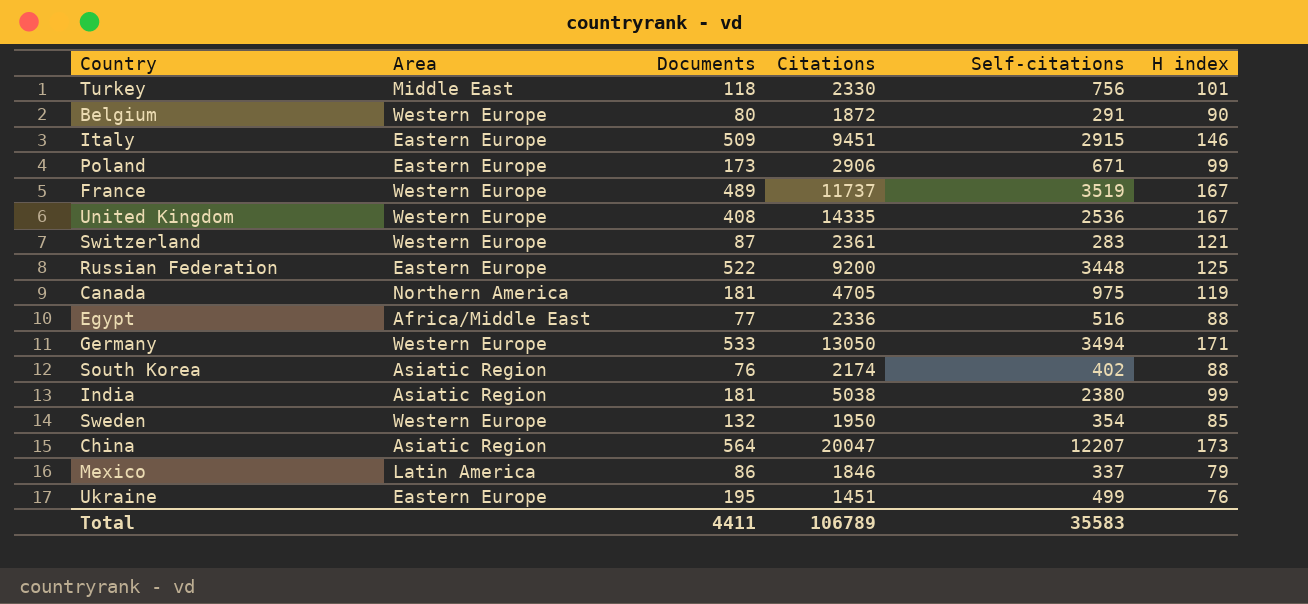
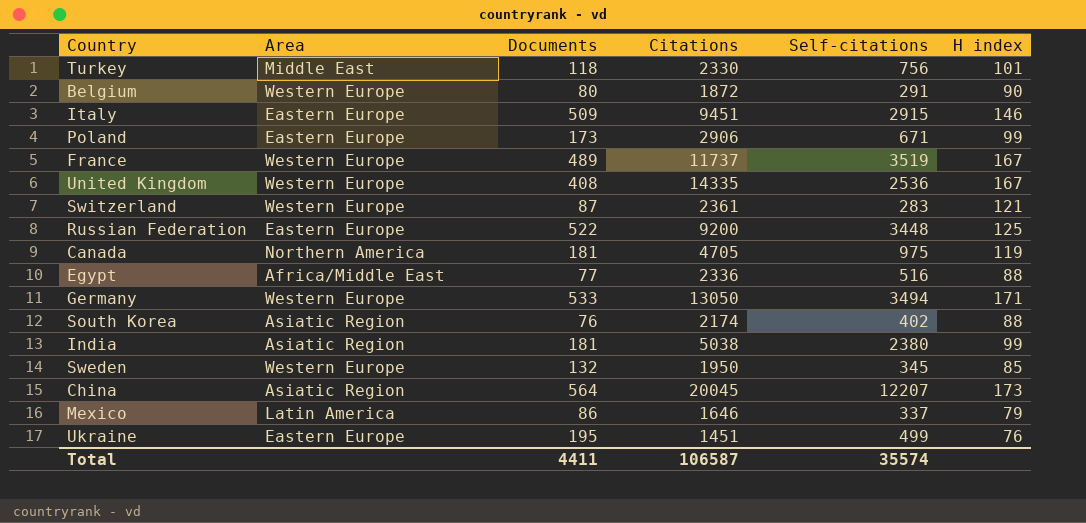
Sweden | Self-citations: 354 -> 345
China | Citations: 20047 -> 20045
Mexico | Citations: 1846 -> 1646
Total | Citations: 106789 -> 106587
Total | Self-citations: 35583 -> 35574

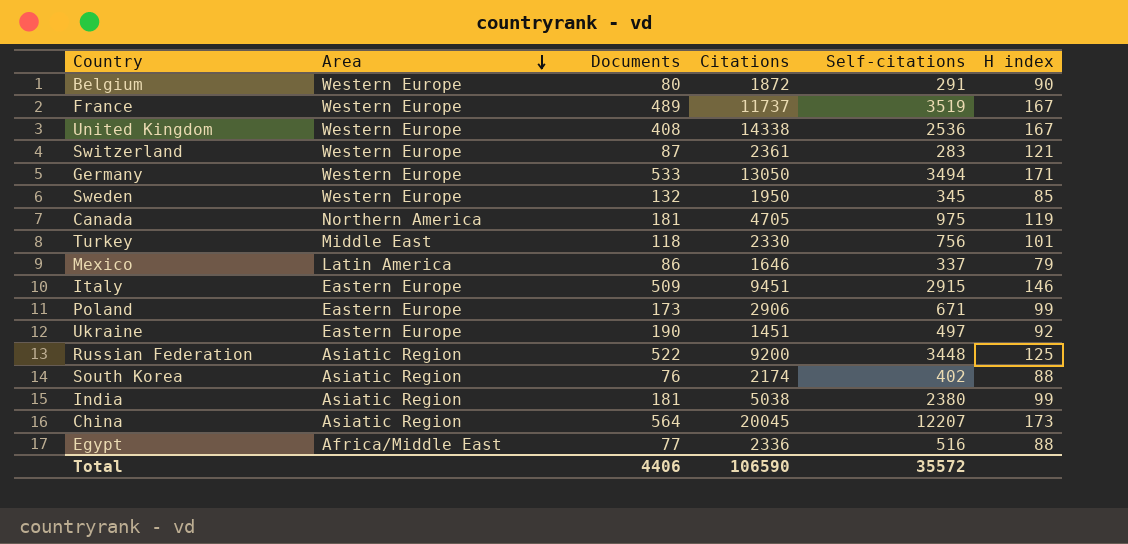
row order: none -> Area descending
United Kingdom | Citations: 14335 -> 14338
Ukraine | Documents: 195 -> 190
Ukraine | Self-citations: 499 -> 497
Ukraine | H index: 76 -> 92
Russian Federation | Area: Eastern Europe -> Asiatic Region
Total | Documents: 4411 -> 4406
Total | Citations: 106587 -> 106590
Total | Self-citations: 35574 -> 35572

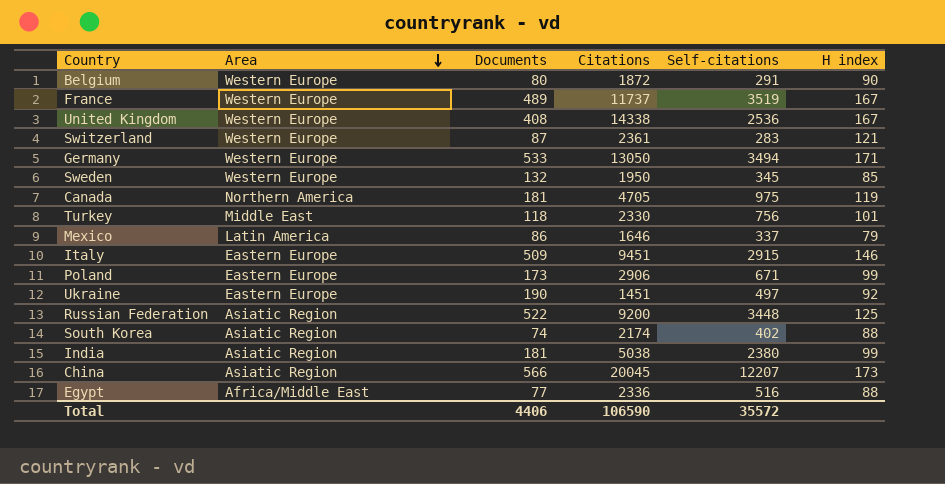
South Korea | Documents: 76 -> 74
China | Documents: 564 -> 566

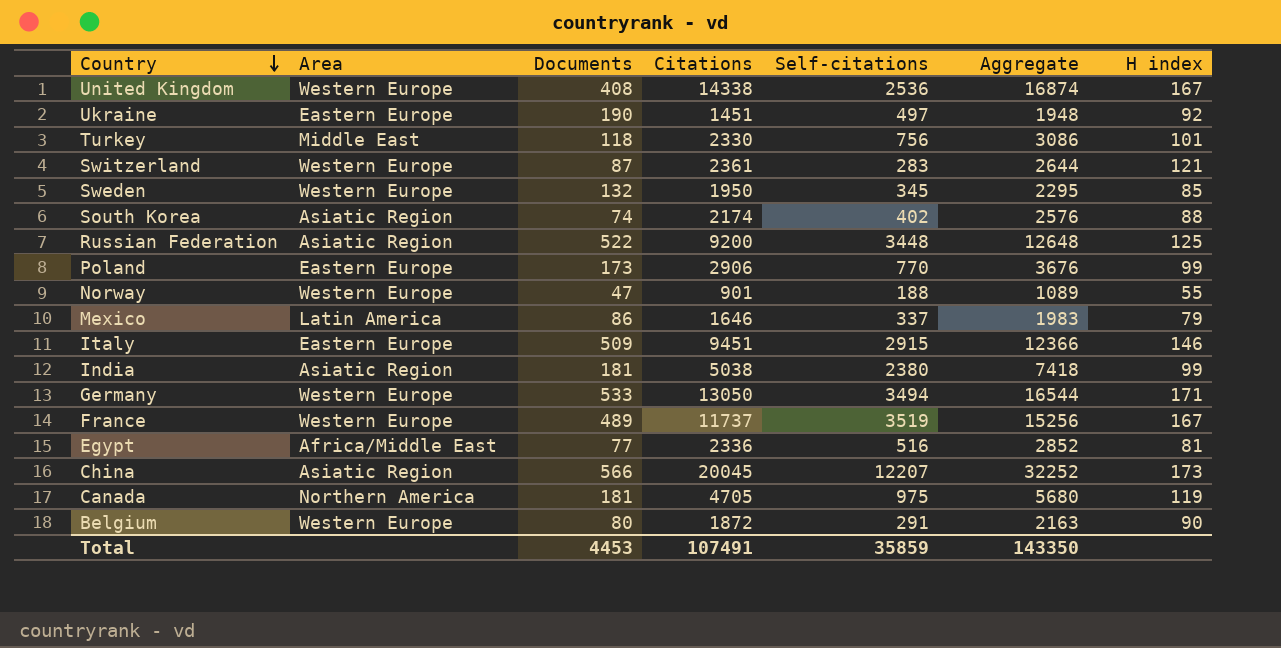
row order: Area descending -> Country descending
column Aggregate | formula: none -> [Citations] + [Self-citations]
Poland | Self-citations: 671 -> 770
row Norway: none -> Western Europe | 47 | 901 | 188 | 1089 | 55
Egypt | H index: 88 -> 81
Total | Documents: 4406 -> 4453
Total | Citations: 106590 -> 107491
Total | Self-citations: 35572 -> 35859

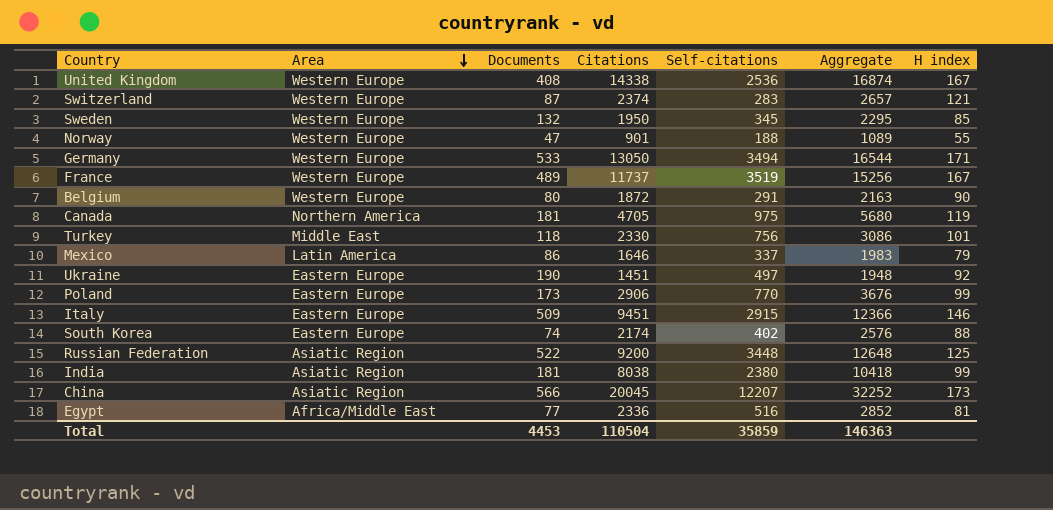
row order: Country descending -> Area descending
Switzerland | Citations: 2361 -> 2374
Switzerland | Aggregate: 2644 -> 2657
South Korea | Area: Asiatic Region -> Eastern Europe
India | Citations: 5038 -> 8038
India | Aggregate: 7418 -> 10418
Total | Citations: 107491 -> 110504
Total | Aggregate: 143350 -> 146363

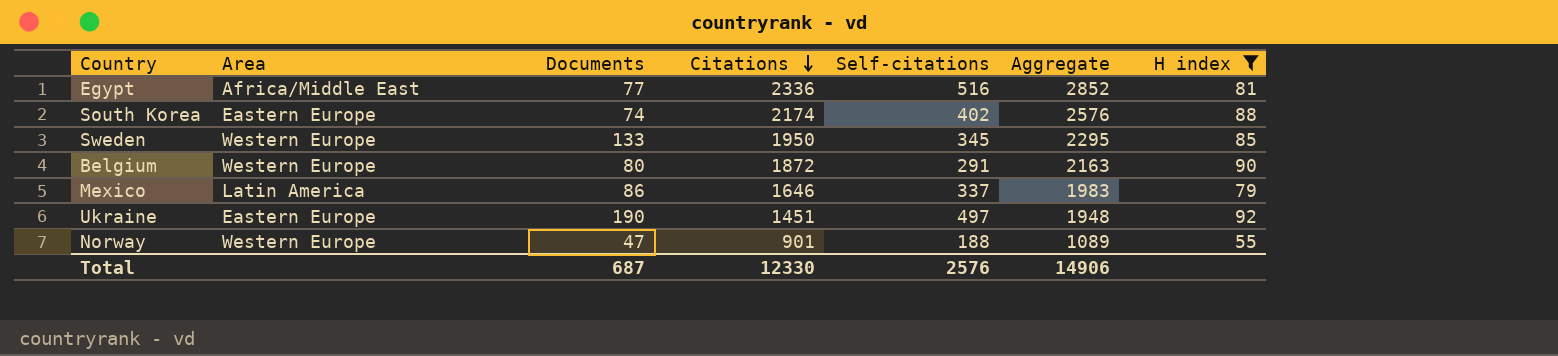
filter: none -> H index <= 92
row order: Area descending -> Citations descending
Sweden | Documents: 132 -> 133
Total | Documents: 4453 -> 687
Total | Citations: 110504 -> 12330
Total | Self-citations: 35859 -> 2576
Total | Aggregate: 146363 -> 14906

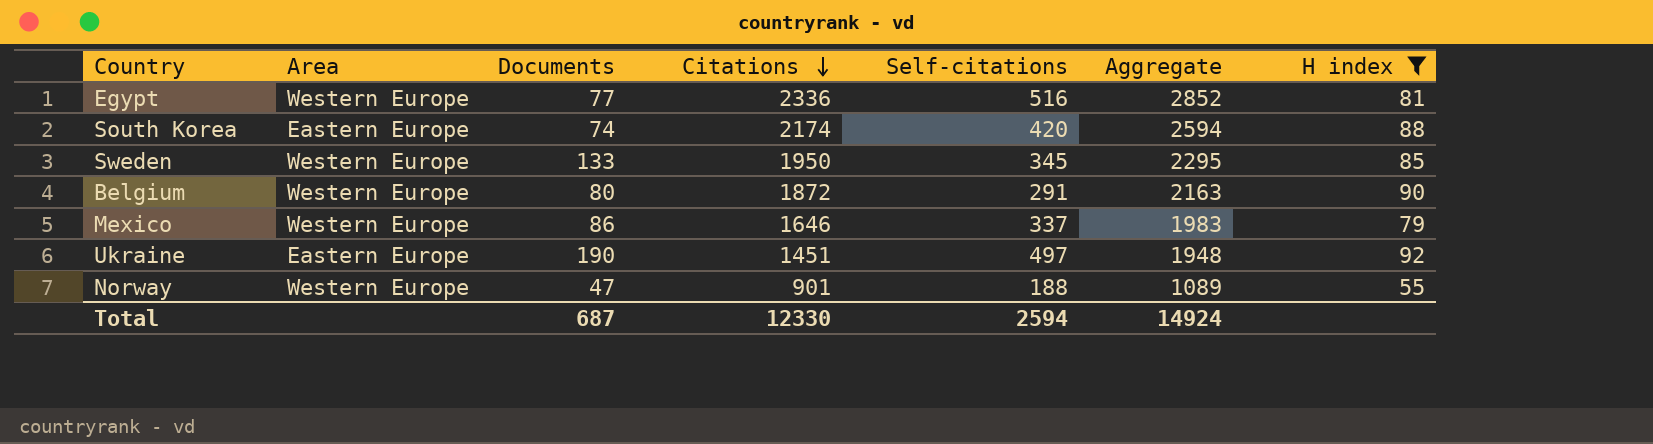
Egypt | Area: Africa/Middle East -> Western Europe
South Korea | Self-citations: 402 -> 420
South Korea | Aggregate: 2576 -> 2594
Mexico | Area: Latin America -> Western Europe
Total | Self-citations: 2576 -> 2594
Total | Aggregate: 14906 -> 14924

